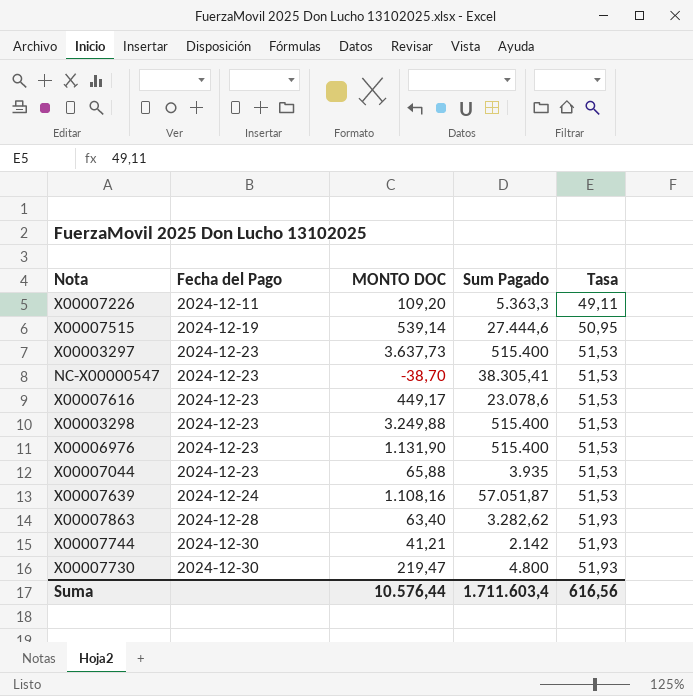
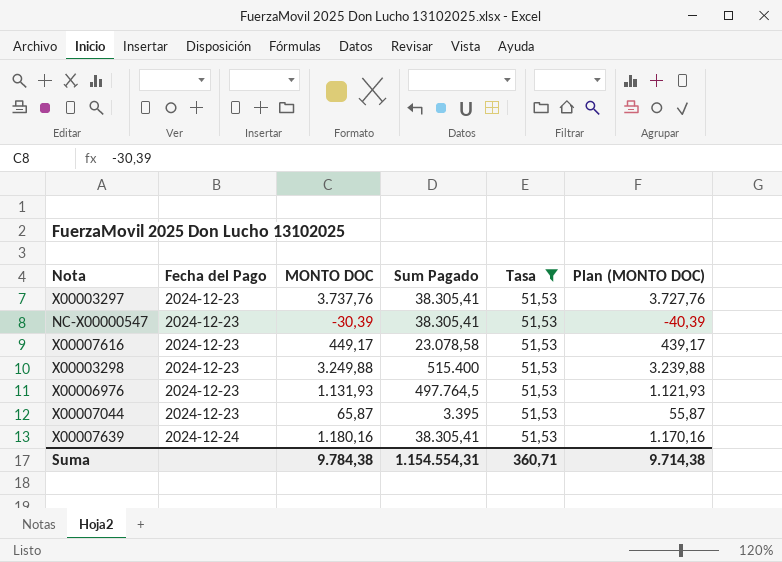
filter: none -> Tasa = 51,53
column Plan (MONTO DOC) | formula: none -> [MONTO DOC] - 10
X00003297 | MONTO DOC: 3.637,73 -> 3.737,76
X00003297 | Sum Pagado: 515.400 -> 38.305,41
NC-X00000547 | MONTO DOC: -38,70 -> -30,39
X00007616 | Sum Pagado: 23.078,6 -> 23.078,58
X00006976 | MONTO DOC: 1.131,90 -> 1.131,93
X00006976 | Sum Pagado: 515.400 -> 497.764,5
X00007044 | MONTO DOC: 65,88 -> 65,87
X00007044 | Sum Pagado: 3.935 -> 3.395
X00007639 | MONTO DOC: 1.108,16 -> 1.180,16
X00007639 | Sum Pagado: 57.051,87 -> 38.305,41
Suma | MONTO DOC: 10.576,44 -> 9.784,38
Suma | Sum Pagado: 1.711.603,4 -> 1.154.554,31
Suma | Tasa: 616,56 -> 360,71

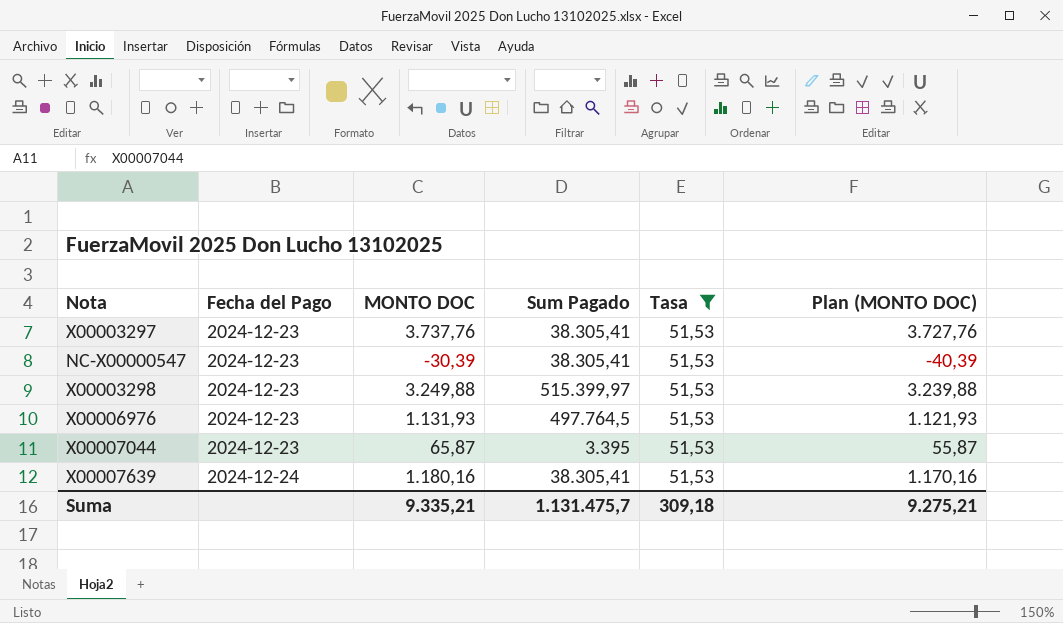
row X00007616: 2024-12-23 | 449,17 | 23.078,58 | 51,53 | 439,17 -> none
X00003298 | Sum Pagado: 515.400 -> 515.399,97
Suma | MONTO DOC: 9.784,38 -> 9.335,21
Suma | Sum Pagado: 1.154.554,31 -> 1.131.475,7
Suma | Tasa: 360,71 -> 309,18
Suma | Plan (MONTO DOC): 9.714,38 -> 9.275,21

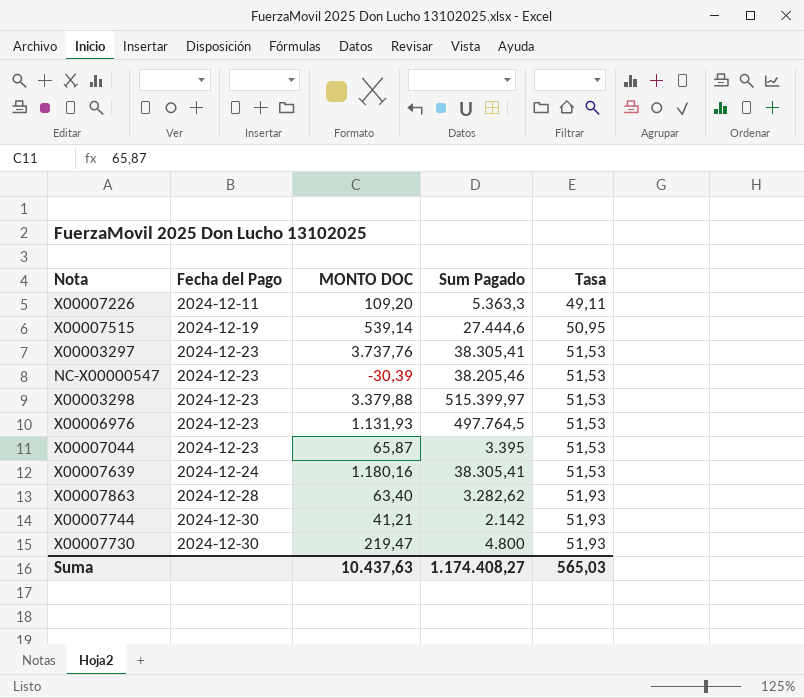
filter: Tasa = 51,53 -> none
column Plan (MONTO DOC) | formula: [MONTO DOC] - 10 -> none
NC-X00000547 | Sum Pagado: 38.305,41 -> 38.205,46
X00003298 | MONTO DOC: 3.249,88 -> 3.379,88
Suma | MONTO DOC: 9.335,21 -> 10.437,63
Suma | Sum Pagado: 1.131.475,7 -> 1.174.408,27
Suma | Tasa: 309,18 -> 565,03

